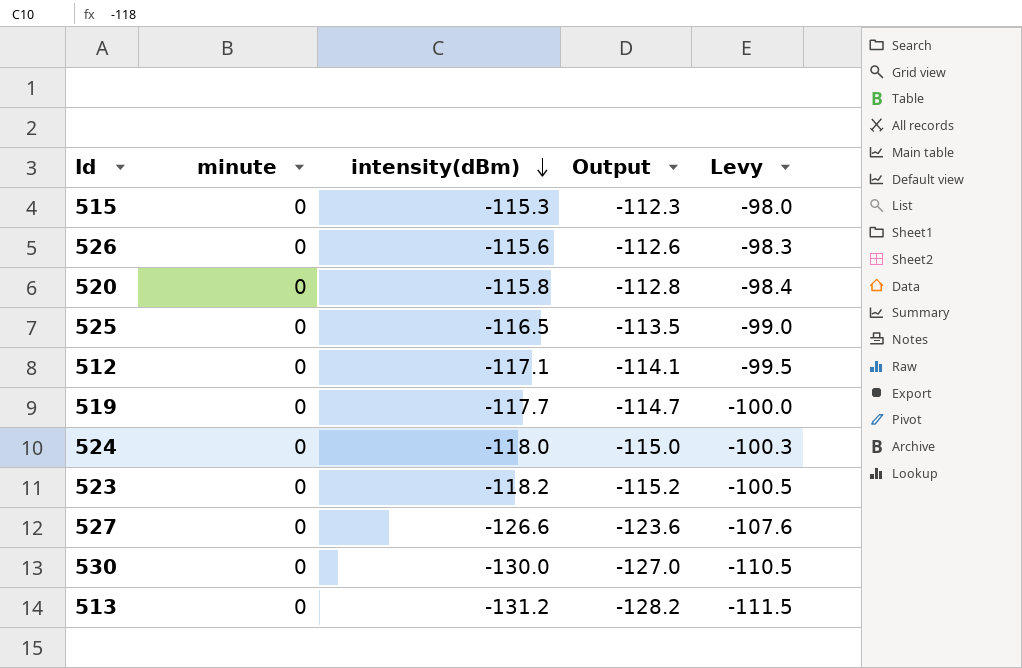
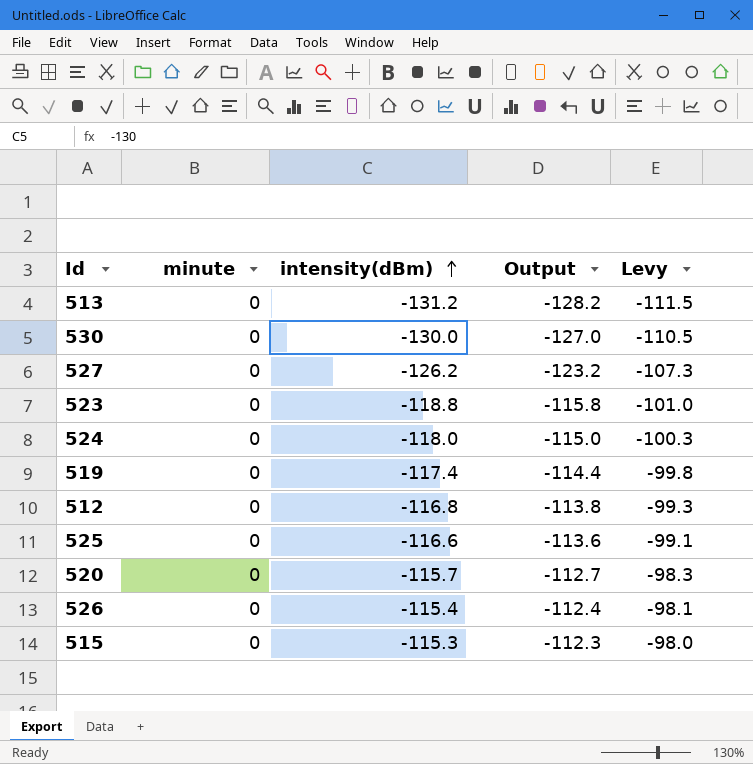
row order: intensity(dBm) descending -> intensity(dBm) ascending
527 | intensity(dBm): -126.6 -> -126.2
527 | Output: -123.6 -> -123.2
527 | Levy: -107.6 -> -107.3
523 | intensity(dBm): -118.2 -> -118.8
523 | Output: -115.2 -> -115.8
523 | Levy: -100.5 -> -101.0
519 | intensity(dBm): -117.7 -> -117.4
519 | Output: -114.7 -> -114.4
519 | Levy: -100.0 -> -99.8
512 | intensity(dBm): -117.1 -> -116.8
512 | Output: -114.1 -> -113.8
512 | Levy: -99.5 -> -99.3
525 | intensity(dBm): -116.5 -> -116.6
525 | Output: -113.5 -> -113.6
525 | Levy: -99.0 -> -99.1
520 | intensity(dBm): -115.8 -> -115.7
520 | Output: -112.8 -> -112.7
520 | Levy: -98.4 -> -98.3
526 | intensity(dBm): -115.6 -> -115.4
526 | Output: -112.6 -> -112.4
526 | Levy: -98.3 -> -98.1

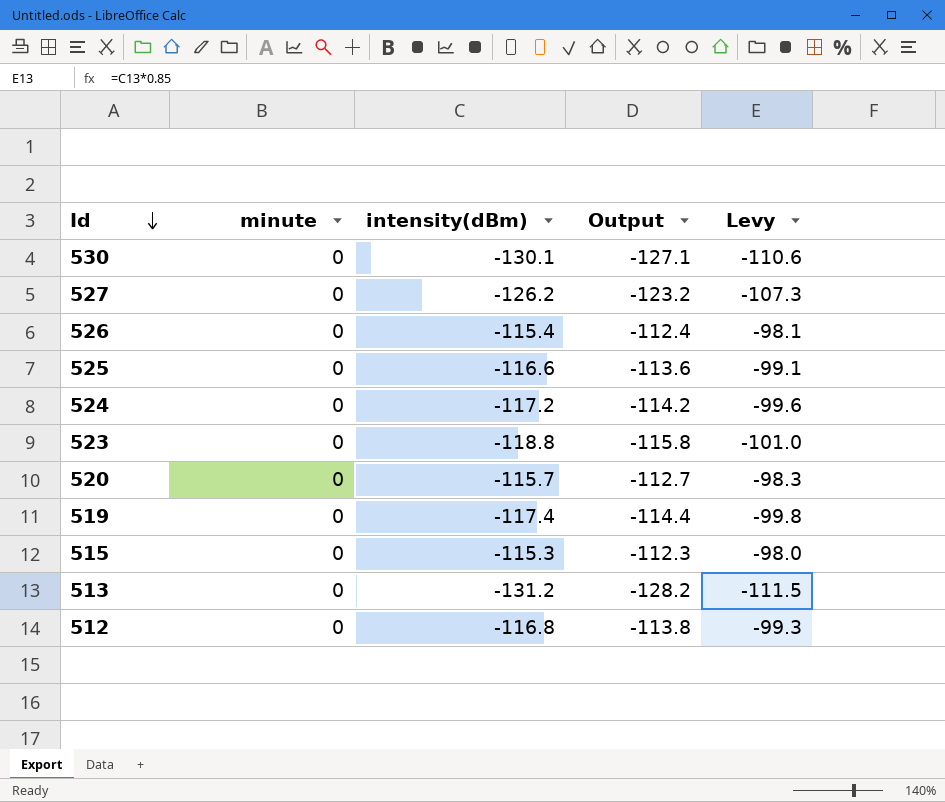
row order: intensity(dBm) ascending -> Id descending
530 | intensity(dBm): -130.0 -> -130.1
530 | Output: -127.0 -> -127.1
530 | Levy: -110.5 -> -110.6
524 | intensity(dBm): -118.0 -> -117.2
524 | Output: -115.0 -> -114.2
524 | Levy: -100.3 -> -99.6

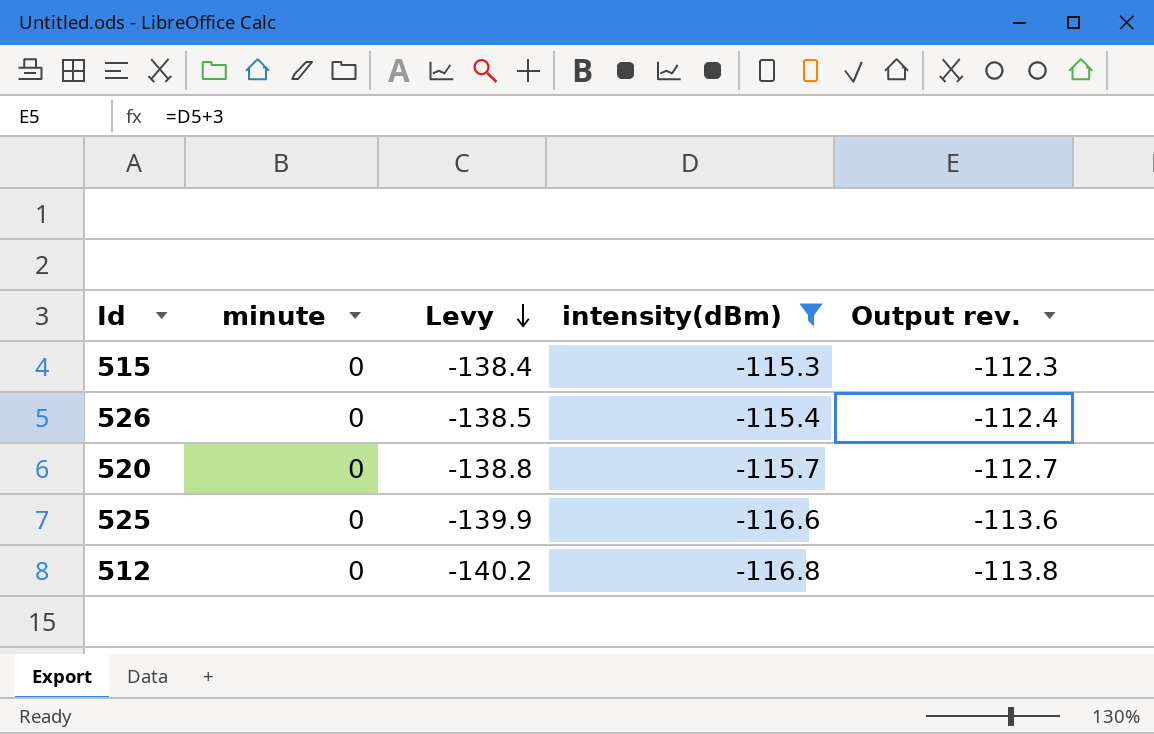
filter: none -> intensity(dBm) >= -116.8
row order: Id descending -> Levy descending
column Levy | formula: [intensity(dBm)] * 0.85 -> [intensity(dBm)] * 1.2
column Levy | position: 5 -> 3
column name: Output -> Output rev.

